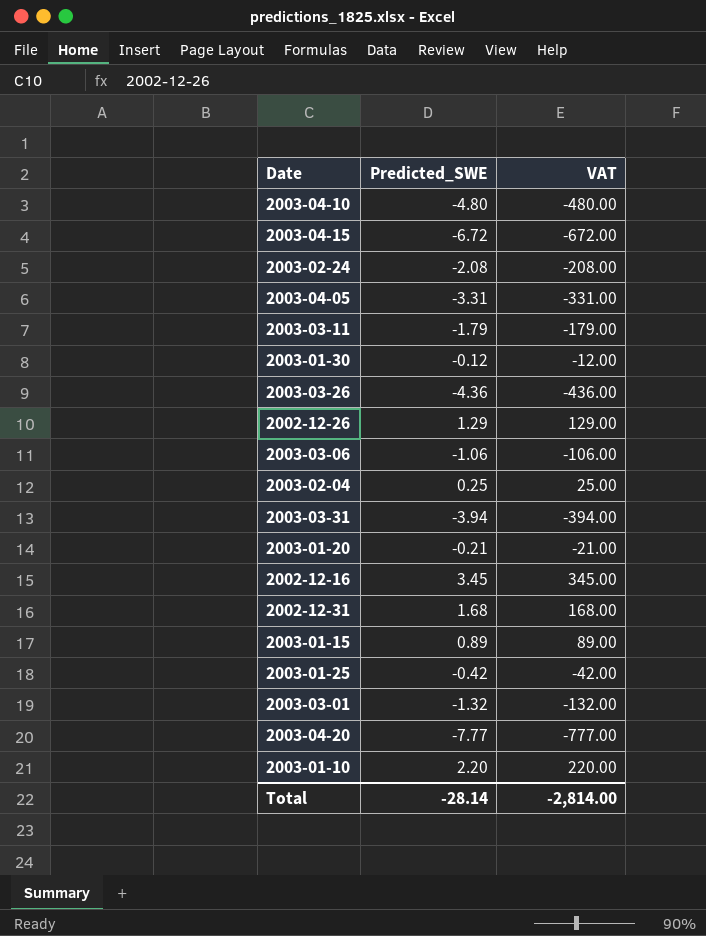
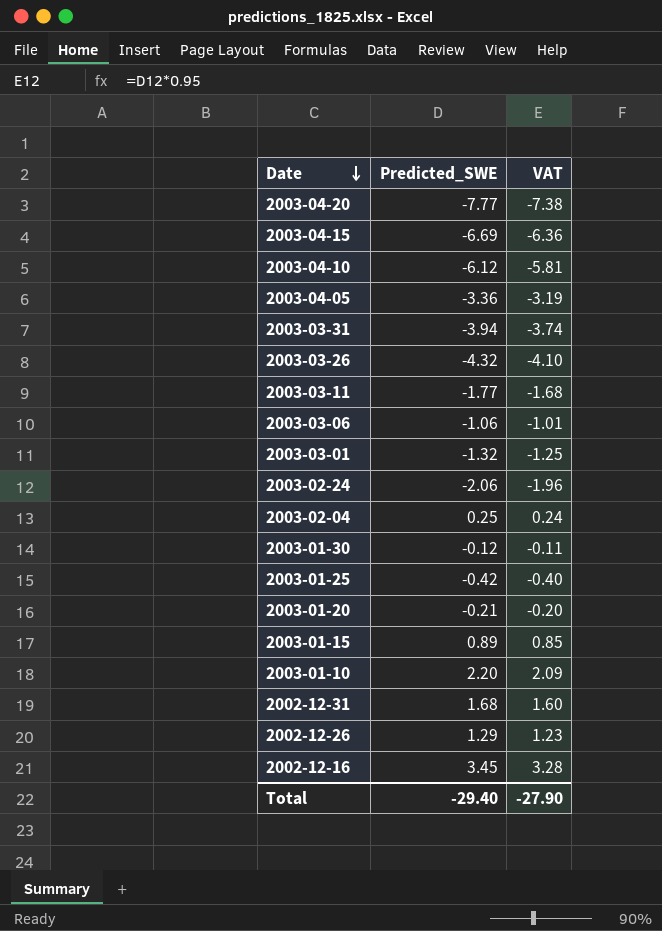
row order: none -> Date descending
column VAT | formula: [Predicted_SWE] * 100 -> [Predicted_SWE] * 0.95
2003-04-15 | Predicted_SWE: -6.72 -> -6.69
2003-04-10 | Predicted_SWE: -4.80 -> -6.12
2003-04-05 | Predicted_SWE: -3.31 -> -3.36
2003-03-26 | Predicted_SWE: -4.36 -> -4.32
2003-03-11 | Predicted_SWE: -1.79 -> -1.77
2003-02-24 | Predicted_SWE: -2.08 -> -2.06
Total | Predicted_SWE: -28.14 -> -29.40
Total | VAT: -2,814.00 -> -27.90

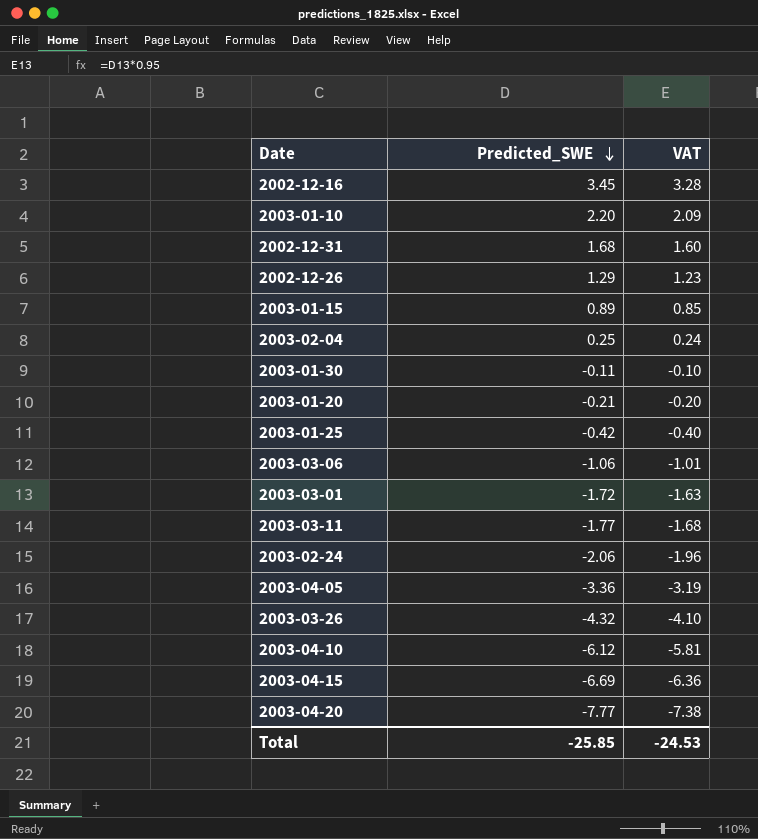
row order: Date descending -> Predicted_SWE descending
row 2003-03-31: -3.94 | -3.74 -> none
2003-01-30 | Predicted_SWE: -0.12 -> -0.11
2003-01-30 | VAT: -0.11 -> -0.10
2003-03-01 | Predicted_SWE: -1.32 -> -1.72
2003-03-01 | VAT: -1.25 -> -1.63
Total | Predicted_SWE: -29.40 -> -25.85
Total | VAT: -27.90 -> -24.53

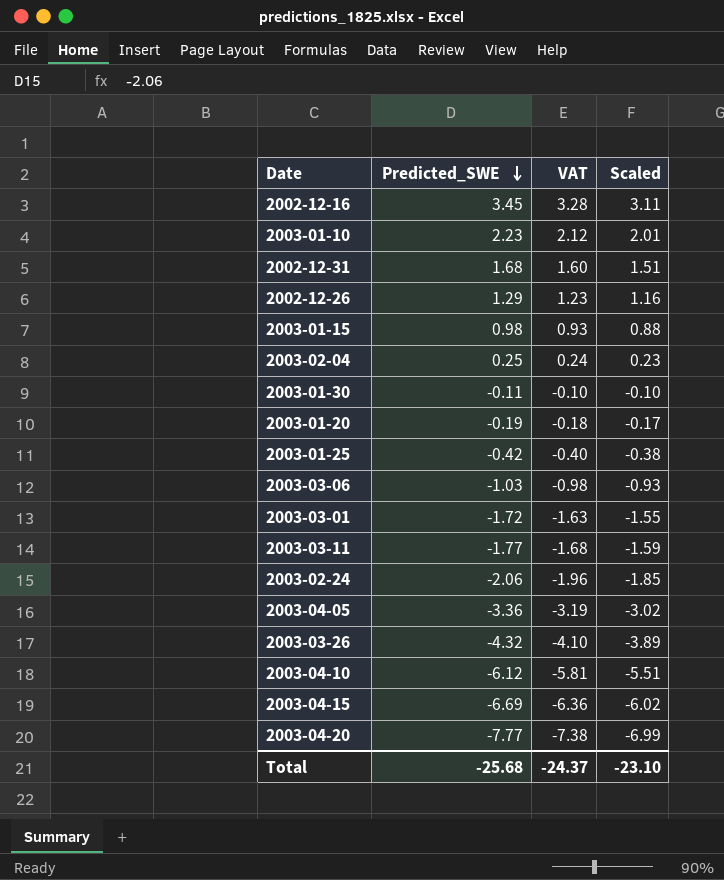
column Scaled | formula: none -> [Predicted_SWE] * 0.9
2003-01-10 | Predicted_SWE: 2.20 -> 2.23
2003-01-10 | VAT: 2.09 -> 2.12
2003-01-15 | Predicted_SWE: 0.89 -> 0.98
2003-01-15 | VAT: 0.85 -> 0.93
2003-01-20 | Predicted_SWE: -0.21 -> -0.19
2003-01-20 | VAT: -0.20 -> -0.18
2003-03-06 | Predicted_SWE: -1.06 -> -1.03
2003-03-06 | VAT: -1.01 -> -0.98
Total | Predicted_SWE: -25.85 -> -25.68
Total | VAT: -24.53 -> -24.37

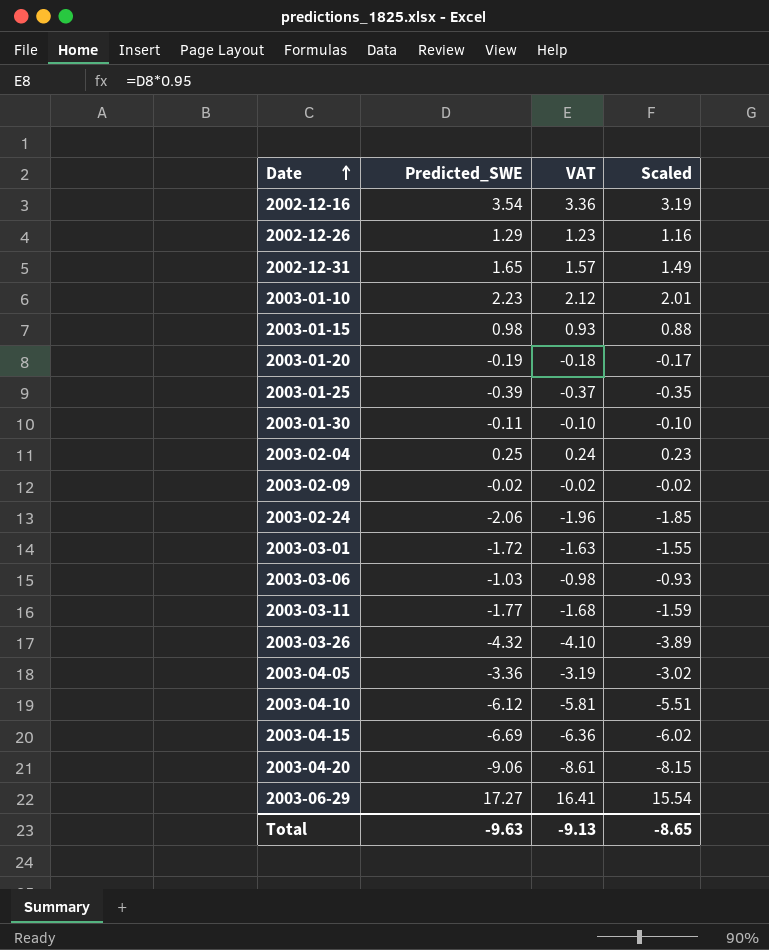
row order: Predicted_SWE descending -> Date ascending
2002-12-16 | Predicted_SWE: 3.45 -> 3.54
2002-12-16 | VAT: 3.28 -> 3.36
2002-12-16 | Scaled: 3.11 -> 3.19
2002-12-31 | Predicted_SWE: 1.68 -> 1.65
2002-12-31 | VAT: 1.60 -> 1.57
2002-12-31 | Scaled: 1.51 -> 1.49
2003-01-25 | Predicted_SWE: -0.42 -> -0.39
2003-01-25 | VAT: -0.40 -> -0.37
2003-01-25 | Scaled: -0.38 -> -0.35
row 2003-02-09: none -> -0.02 | -0.02 | -0.02
2003-04-20 | Predicted_SWE: -7.77 -> -9.06
2003-04-20 | VAT: -7.38 -> -8.61
2003-04-20 | Scaled: -6.99 -> -8.15
row 2003-06-29: none -> 17.27 | 16.41 | 15.54
Total | Predicted_SWE: -25.68 -> -9.63
Total | VAT: -24.37 -> -9.13
Total | Scaled: -23.10 -> -8.65

